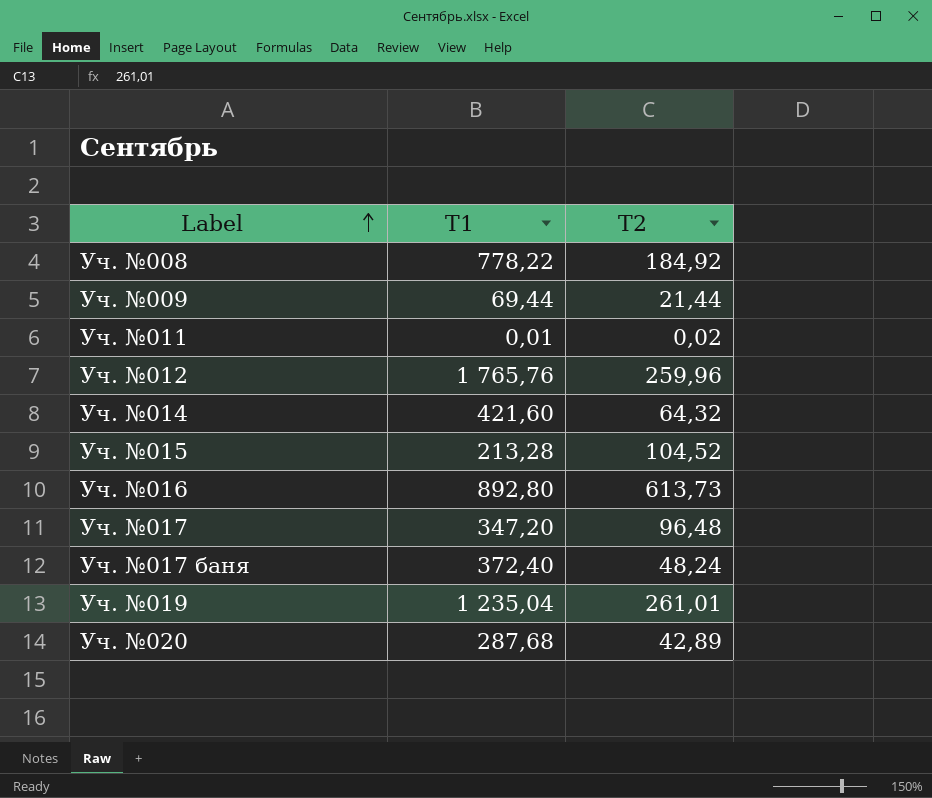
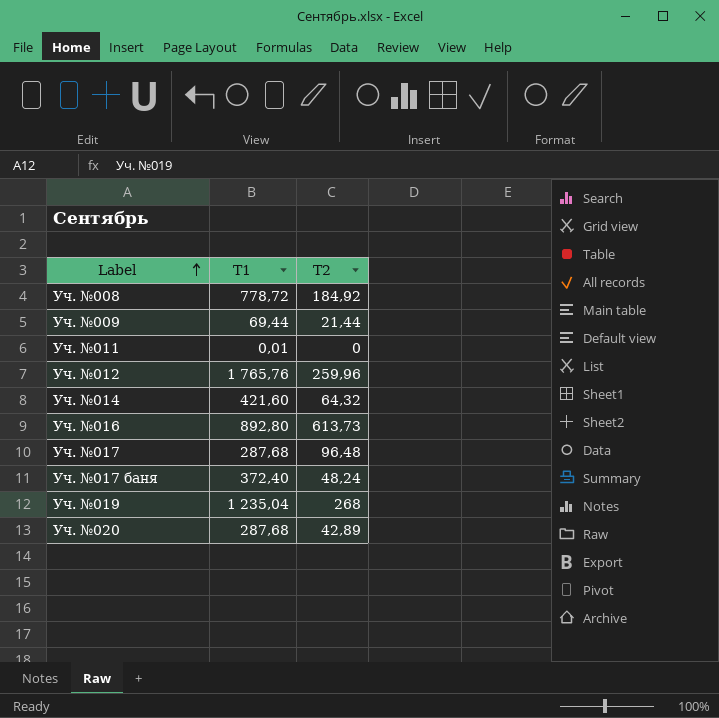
row Уч. №015: 213,28 | 104,52 -> none
Уч. №008 | Т1: 778,22 -> 778,72
Уч. №011 | Т2: 0,02 -> 0
Уч. №017 | Т1: 347,20 -> 287,68
Уч. №019 | Т2: 261,01 -> 268

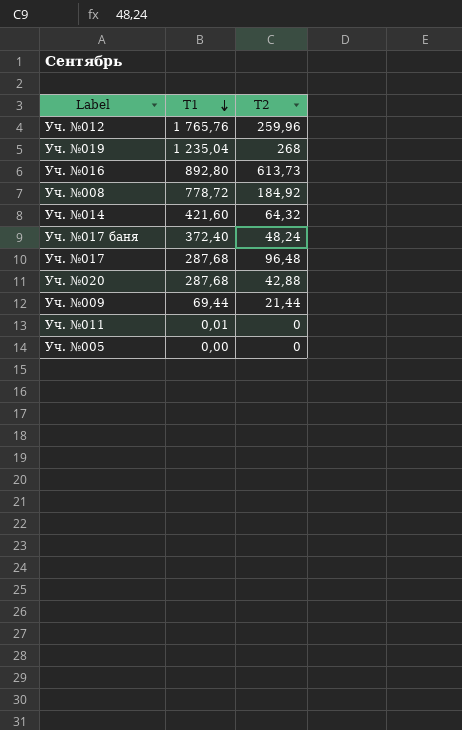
row order: Label ascending -> Т1 descending
Уч. №020 | Т2: 42,89 -> 42,88
row Уч. №005: none -> 0,00 | 0

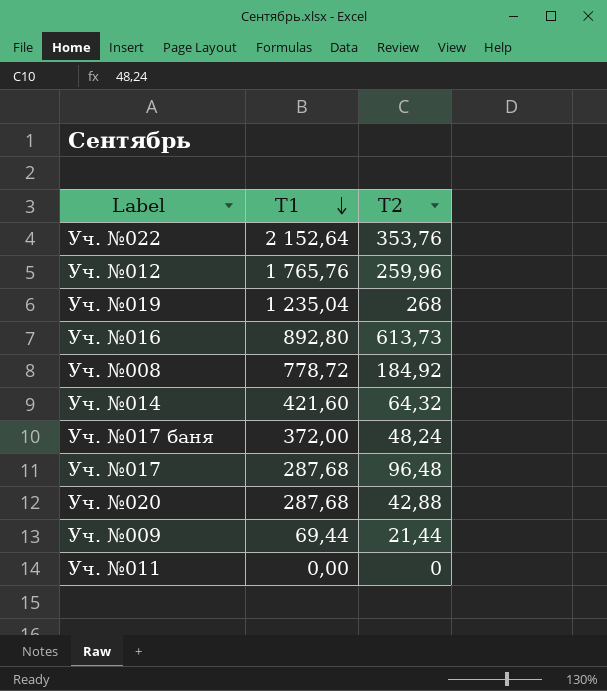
row Уч. №005: 0,00 | 0 -> none
row Уч. №022: none -> 2 152,64 | 353,76
Уч. №017 баня | Т1: 372,40 -> 372,00
Уч. №011 | Т1: 0,01 -> 0,00

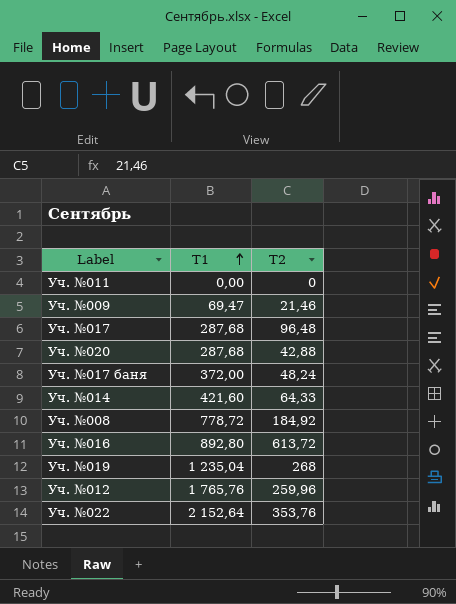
row order: Т1 descending -> Т1 ascending
Уч. №009 | Т1: 69,44 -> 69,47
Уч. №009 | Т2: 21,44 -> 21,46
Уч. №014 | Т2: 64,32 -> 64,33
Уч. №016 | Т2: 613,73 -> 613,72

